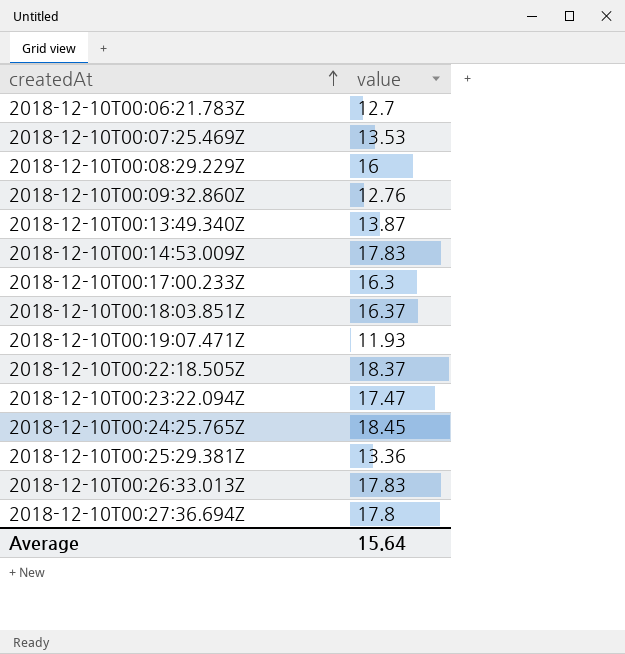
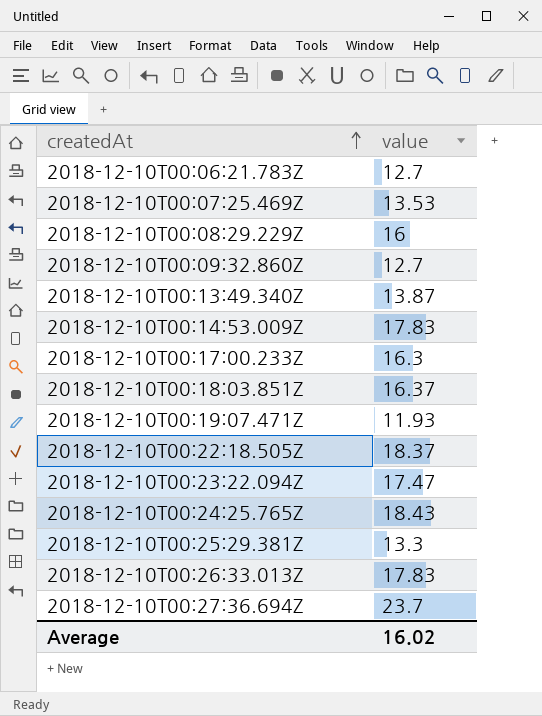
2018-12-10T00:09:32.860Z | value: 12.76 -> 12.7
2018-12-10T00:24:25.765Z | value: 18.45 -> 18.43
2018-12-10T00:25:29.381Z | value: 13.36 -> 13.3
2018-12-10T00:27:36.694Z | value: 17.8 -> 23.7
Average | value: 15.64 -> 16.02

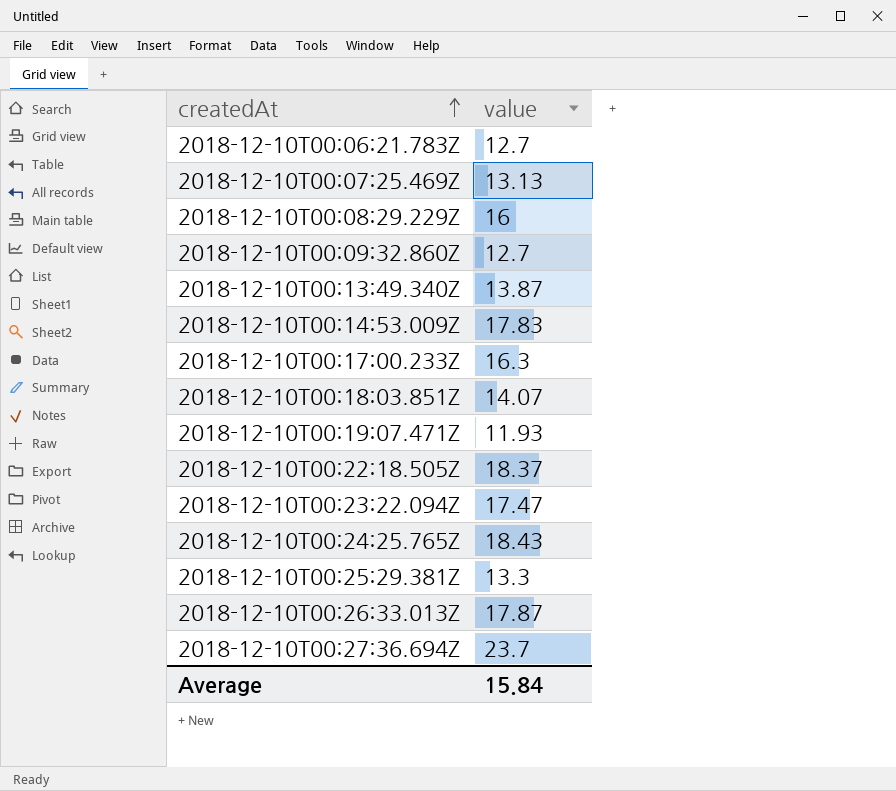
2018-12-10T00:07:25.469Z | value: 13.53 -> 13.13
2018-12-10T00:18:03.851Z | value: 16.37 -> 14.07
2018-12-10T00:26:33.013Z | value: 17.83 -> 17.87
Average | value: 16.02 -> 15.84

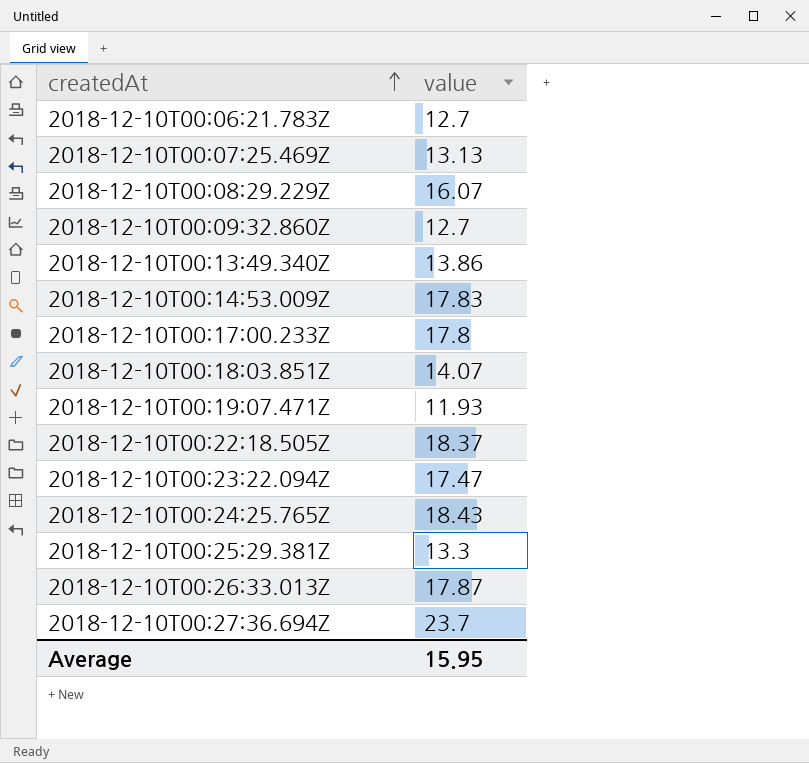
2018-12-10T00:08:29.229Z | value: 16 -> 16.07
2018-12-10T00:13:49.340Z | value: 13.87 -> 13.86
2018-12-10T00:17:00.233Z | value: 16.3 -> 17.8
Average | value: 15.84 -> 15.95

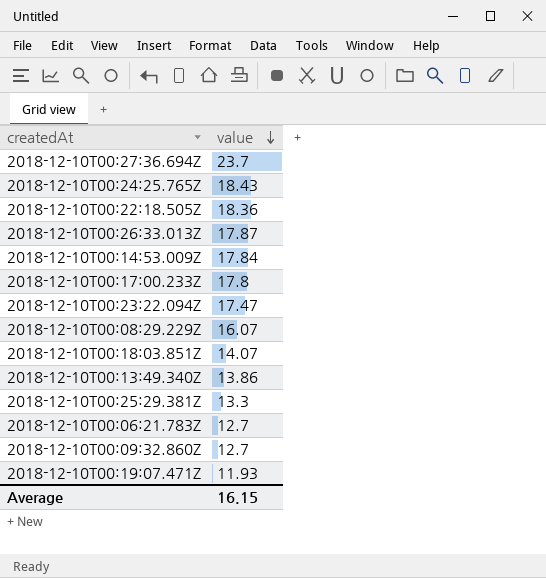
row order: createdAt ascending -> value descending
row 2018-12-10T00:07:25.469Z: 13.13 -> none
2018-12-10T00:22:18.505Z | value: 18.37 -> 18.36
2018-12-10T00:14:53.009Z | value: 17.83 -> 17.84
Average | value: 15.95 -> 16.15

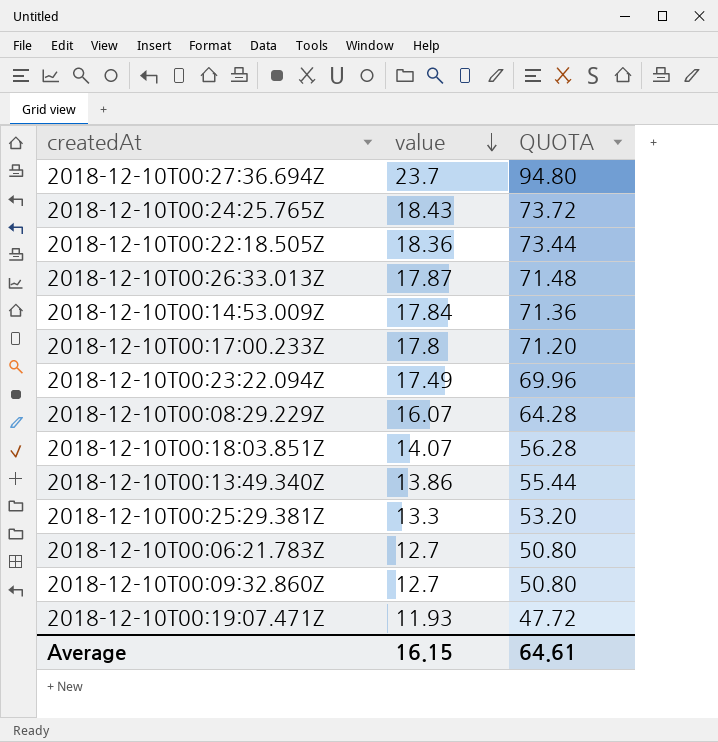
column QUOTA | formula: none -> [value] * 4
2018-12-10T00:23:22.094Z | value: 17.47 -> 17.49

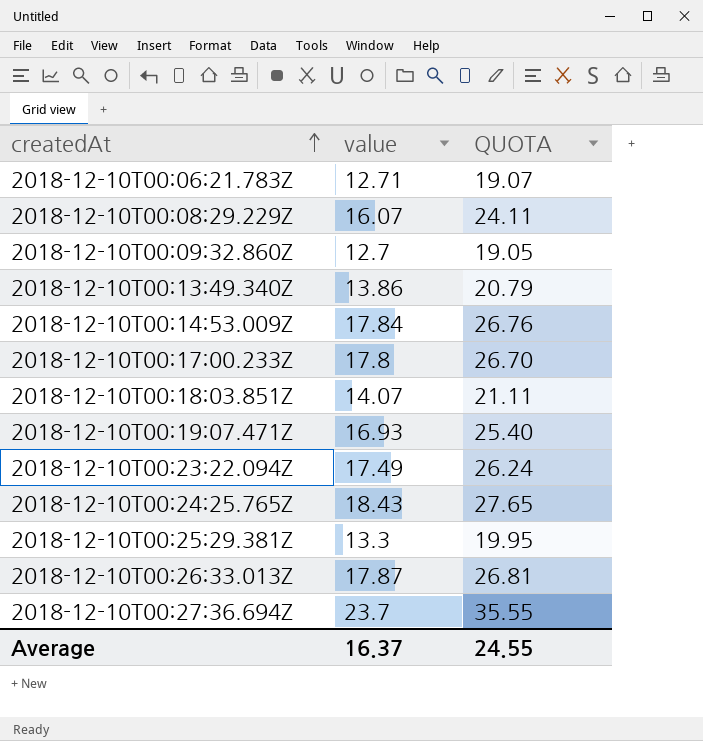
row order: value descending -> createdAt ascending
column QUOTA | formula: [value] * 4 -> [value] * 1.5
row 2018-12-10T00:22:18.505Z: 18.36 | 73.44 -> none
2018-12-10T00:06:21.783Z | value: 12.7 -> 12.71
2018-12-10T00:19:07.471Z | value: 11.93 -> 16.93
Average | value: 16.15 -> 16.37
Average | QUOTA: 64.61 -> 24.55

